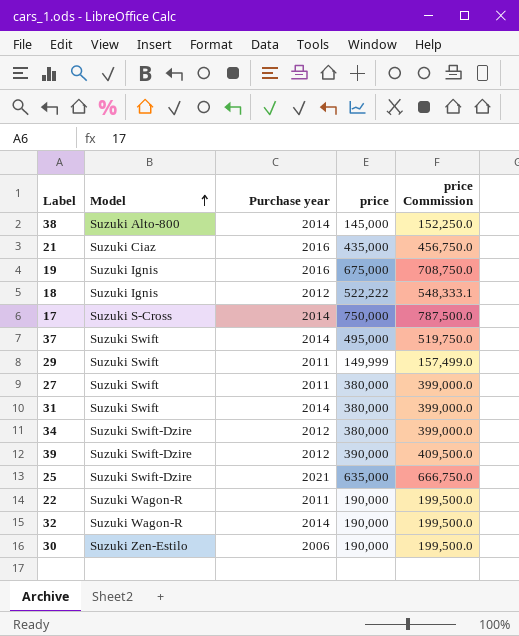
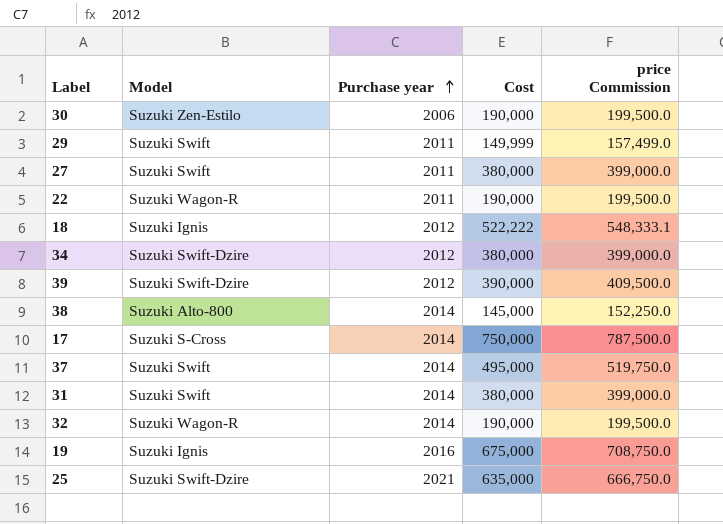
row order: Model ascending -> Purchase year ascending
column name: price -> Cost
row 21: Suzuki Ciaz | 2016 | 435,000 | 456,750.0 -> none

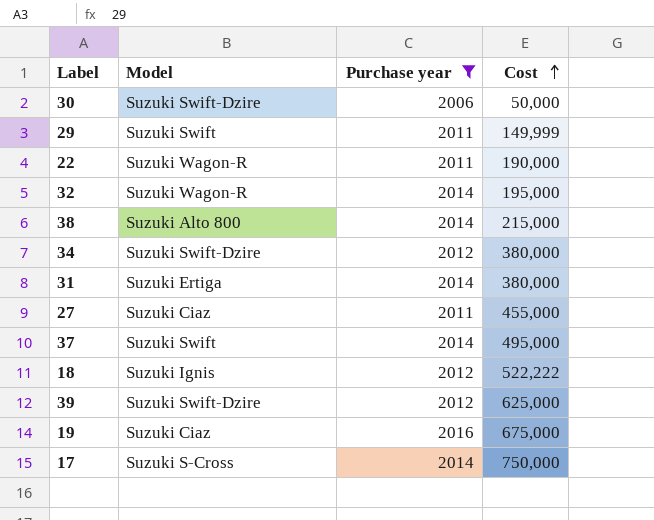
filter: none -> Purchase year != 2021
row order: Purchase year ascending -> Cost ascending
column price Commission | formula: [Cost] * 1.05 -> none
30 | Model: Suzuki Zen-Estilo -> Suzuki Swift-Dzire
30 | Cost: 190,000 -> 50,000
32 | Cost: 190,000 -> 195,000
38 | Model: Suzuki Alto-800 -> Suzuki Alto 800
38 | Cost: 145,000 -> 215,000
31 | Model: Suzuki Swift -> Suzuki Ertiga
27 | Model: Suzuki Swift -> Suzuki Ciaz
27 | Cost: 380,000 -> 455,000
39 | Cost: 390,000 -> 625,000
19 | Model: Suzuki Ignis -> Suzuki Ciaz

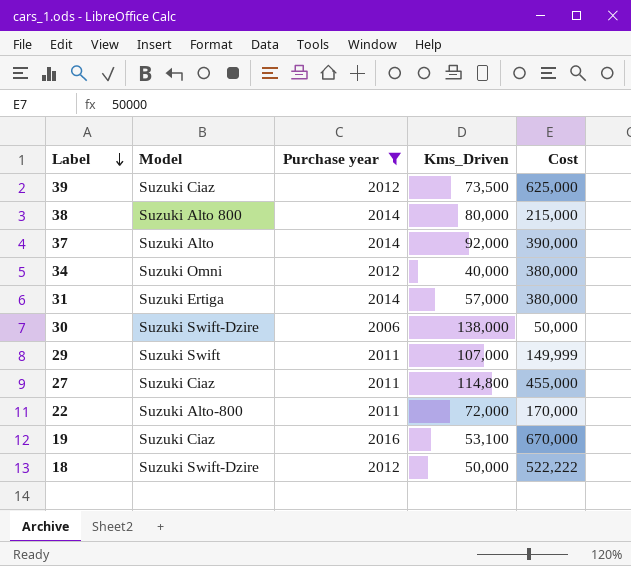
row order: Cost ascending -> Label descending
column Kms_Driven | position: none -> 4
row 32: Suzuki Wagon-R | 2014 | 195,000 -> none
row 17: Suzuki S-Cross | 2014 | 750,000 -> none
39 | Model: Suzuki Swift-Dzire -> Suzuki Ciaz
37 | Model: Suzuki Swift -> Suzuki Alto
37 | Cost: 495,000 -> 390,000
34 | Model: Suzuki Swift-Dzire -> Suzuki Omni
22 | Model: Suzuki Wagon-R -> Suzuki Alto-800
22 | Cost: 190,000 -> 170,000
19 | Cost: 675,000 -> 670,000
18 | Model: Suzuki Ignis -> Suzuki Swift-Dzire

